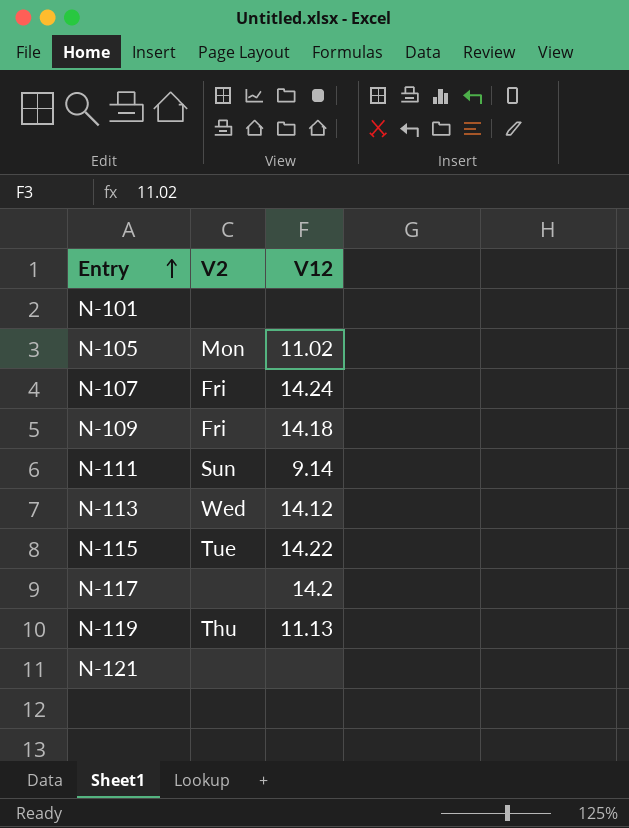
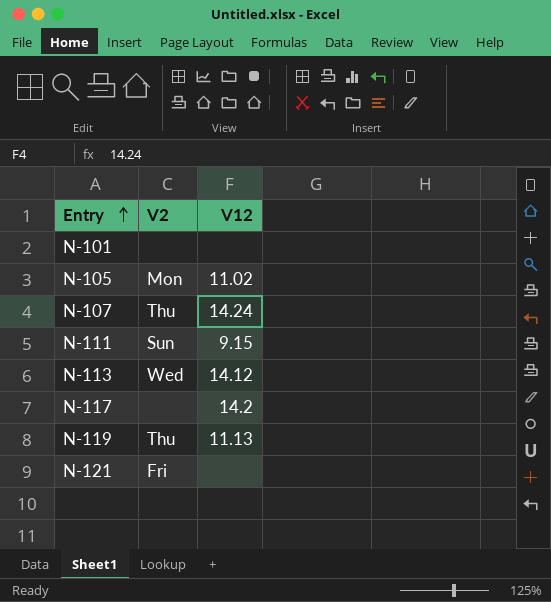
row N-109: Fri | 14.18 -> none
row N-115: Tue | 14.22 -> none
N-107 | V2: Fri -> Thu
N-111 | V12: 9.14 -> 9.15
N-121 | V2: none -> Fri

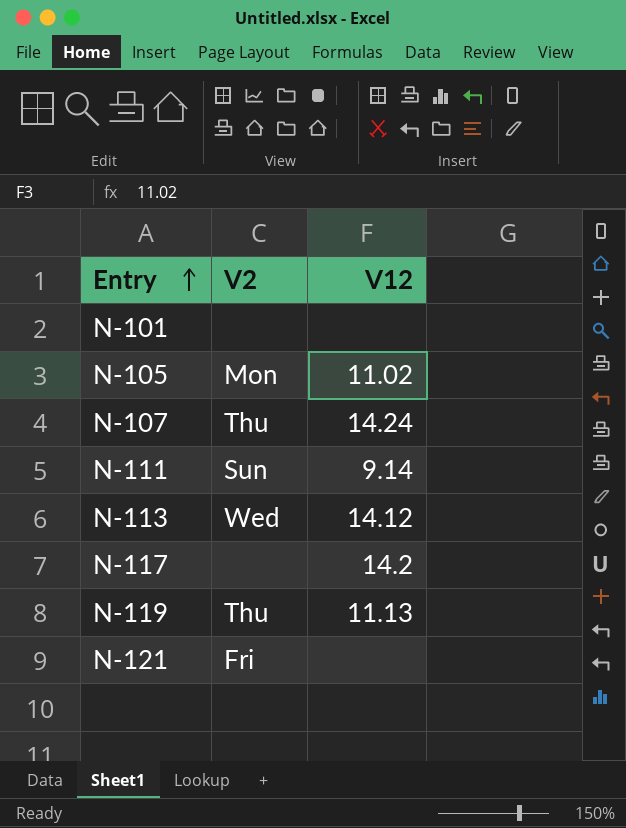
N-111 | V12: 9.15 -> 9.14

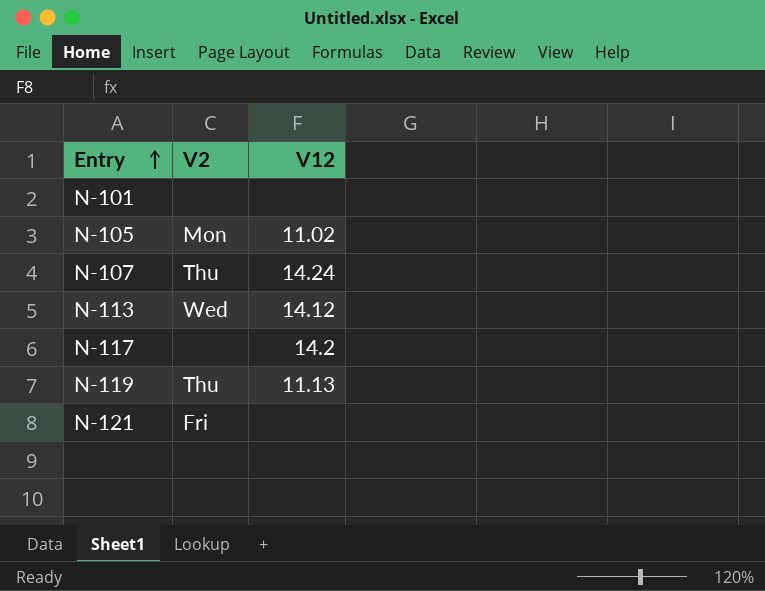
row N-111: Sun | 9.14 -> none

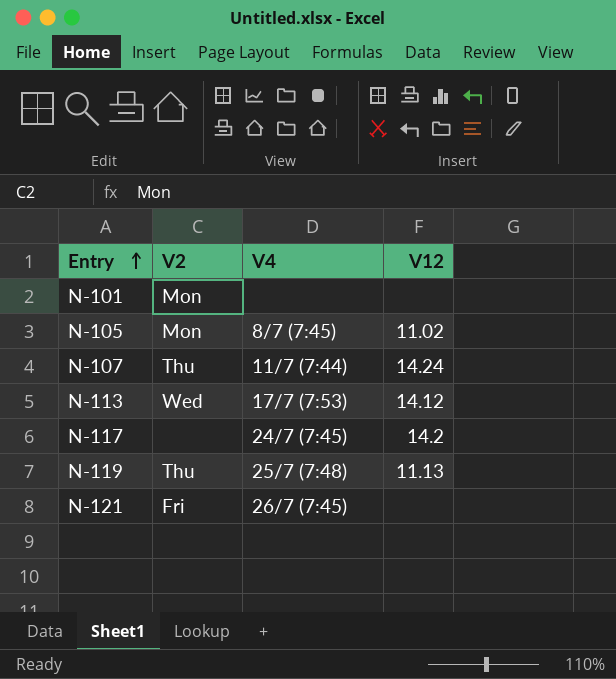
column V4 | position: none -> 3
N-101 | V2: none -> Mon

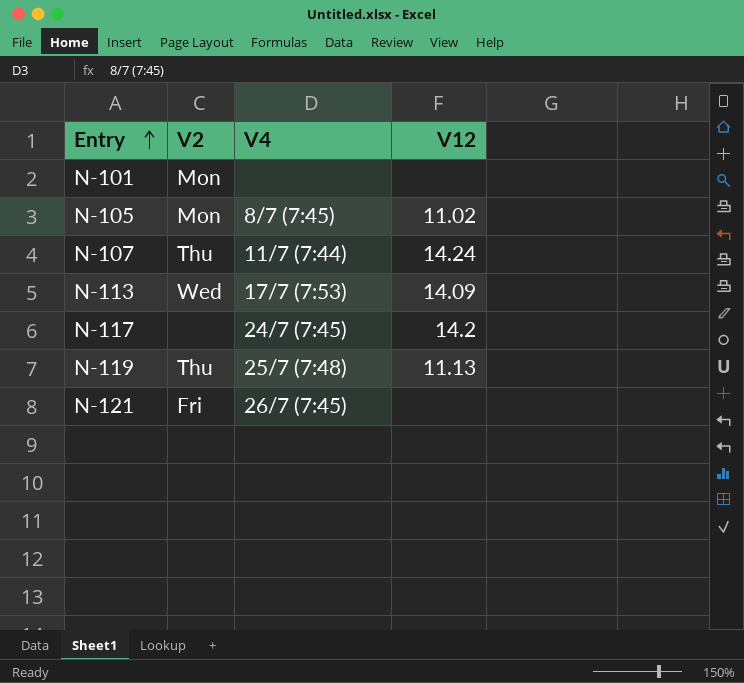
N-113 | V12: 14.12 -> 14.09

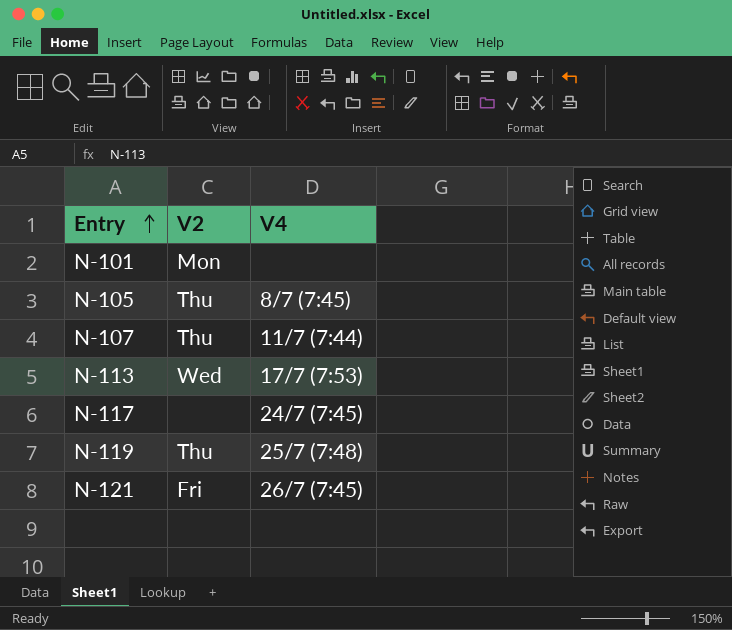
column V12 | position: 4 -> none
N-105 | V2: Mon -> Thu

